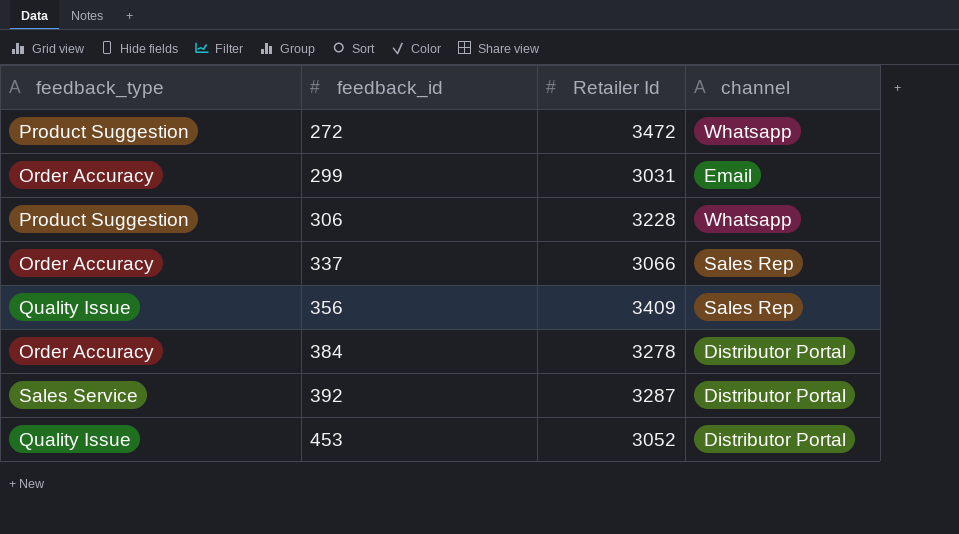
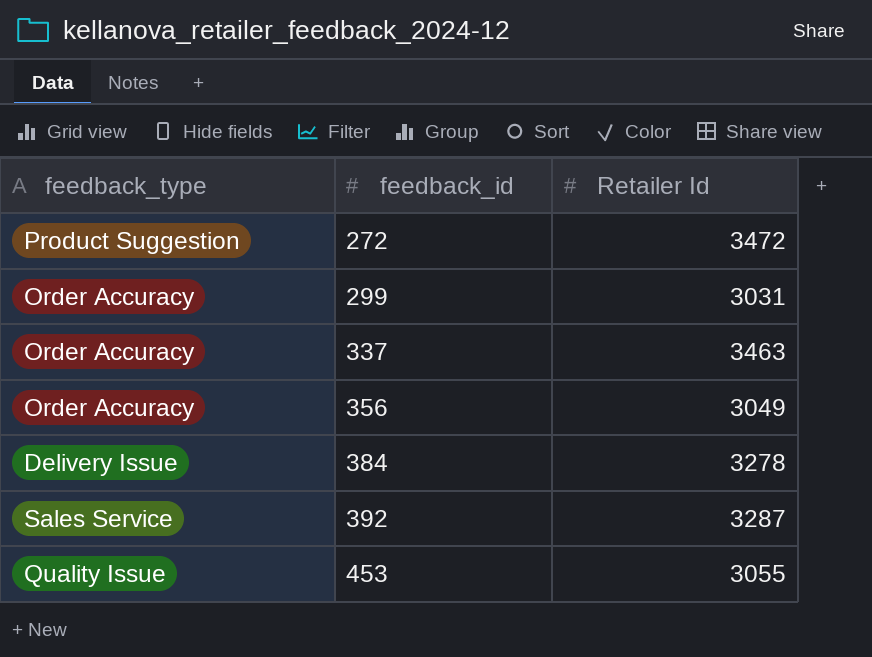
column channel | position: 4 -> none
row 306: Product Suggestion | 3228 | Whatsapp -> none
337 | Retailer Id: 3066 -> 3463
356 | feedback_type: Quality Issue -> Order Accuracy
356 | Retailer Id: 3409 -> 3049
384 | feedback_type: Order Accuracy -> Delivery Issue
453 | Retailer Id: 3052 -> 3055

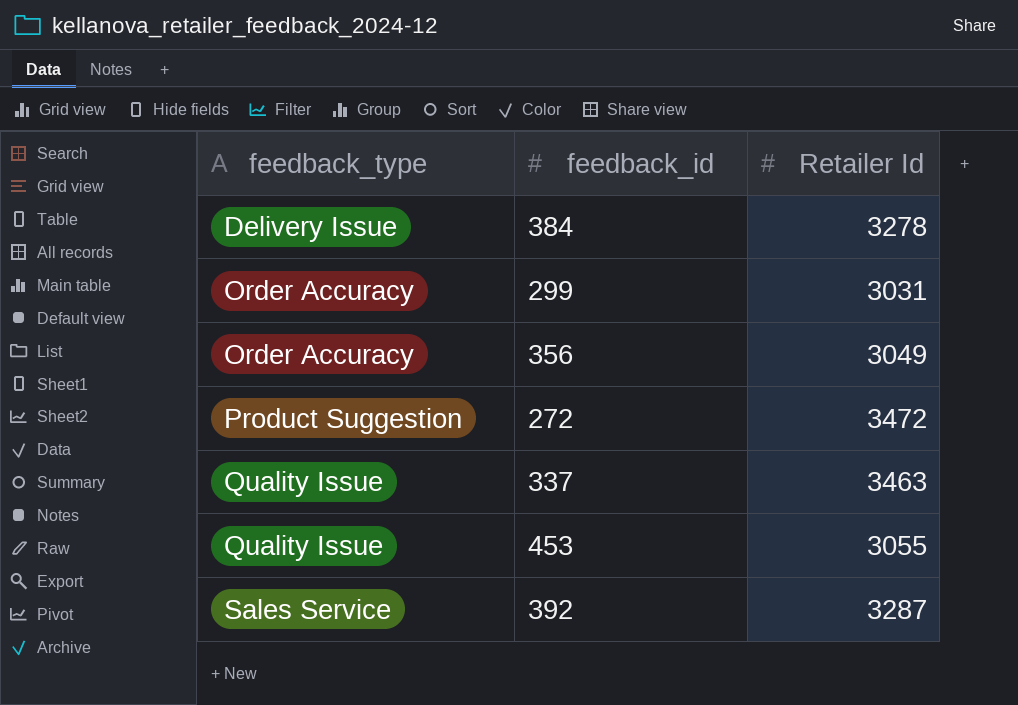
row order: feedback_id ascending -> feedback_type ascending
337 | feedback_type: Order Accuracy -> Quality Issue

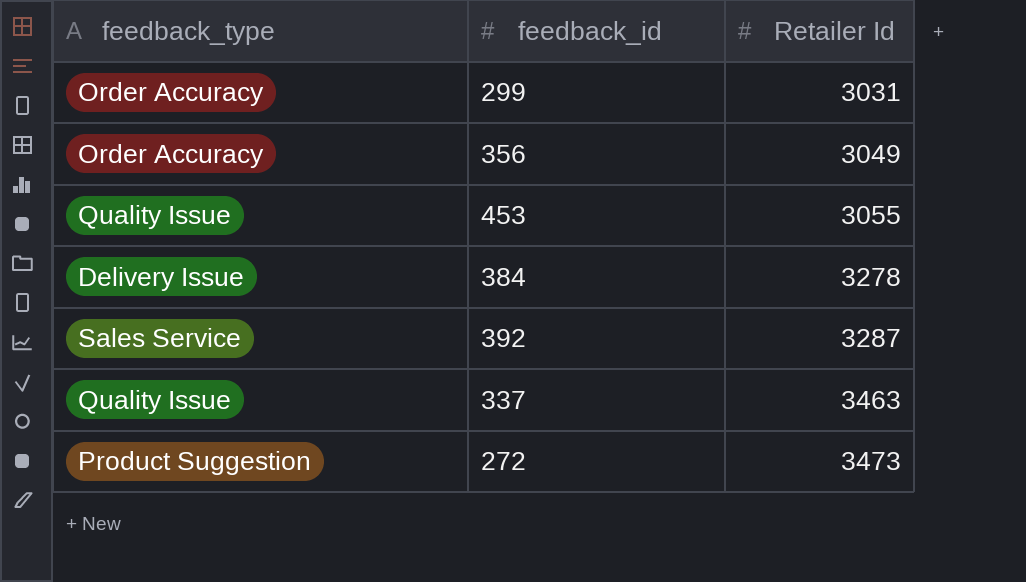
row order: feedback_type ascending -> Retailer Id ascending
272 | Retailer Id: 3472 -> 3473

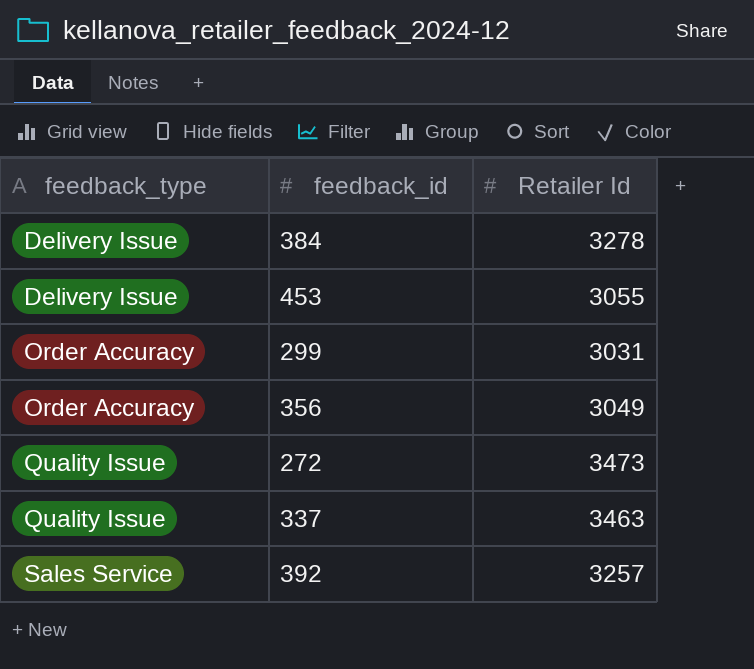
row order: Retailer Id ascending -> feedback_type ascending
453 | feedback_type: Quality Issue -> Delivery Issue
272 | feedback_type: Product Suggestion -> Quality Issue
392 | Retailer Id: 3287 -> 3257

